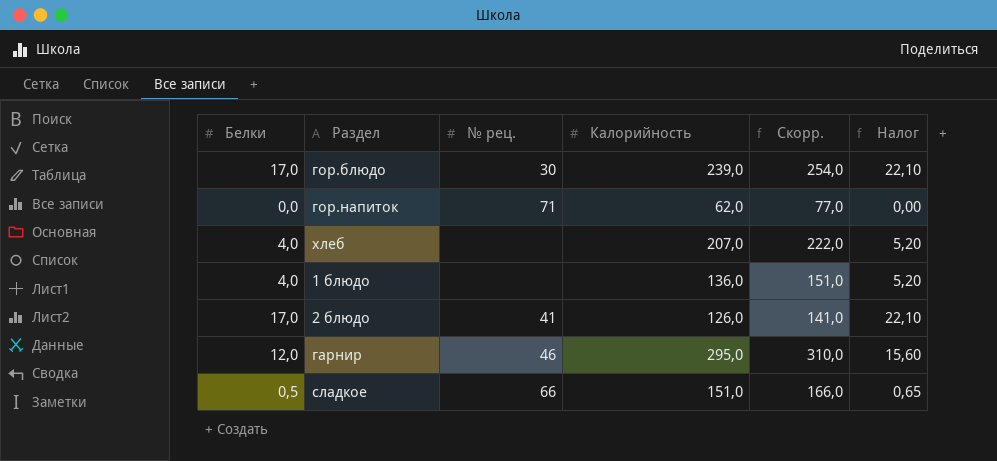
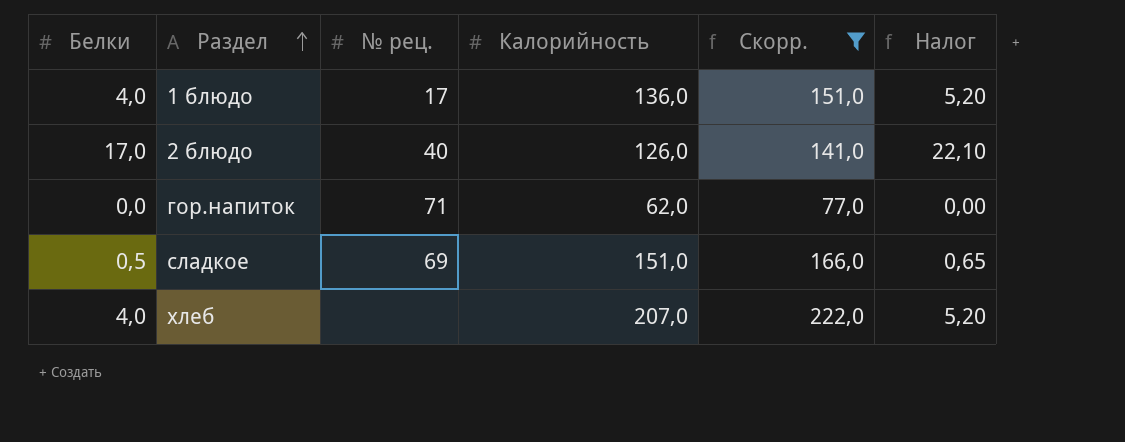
filter: none -> Скорр. <= 222,0
row order: none -> Раздел ascending
1 блюдо | № рец.: none -> 17
2 блюдо | № рец.: 41 -> 40
сладкое | № рец.: 66 -> 69

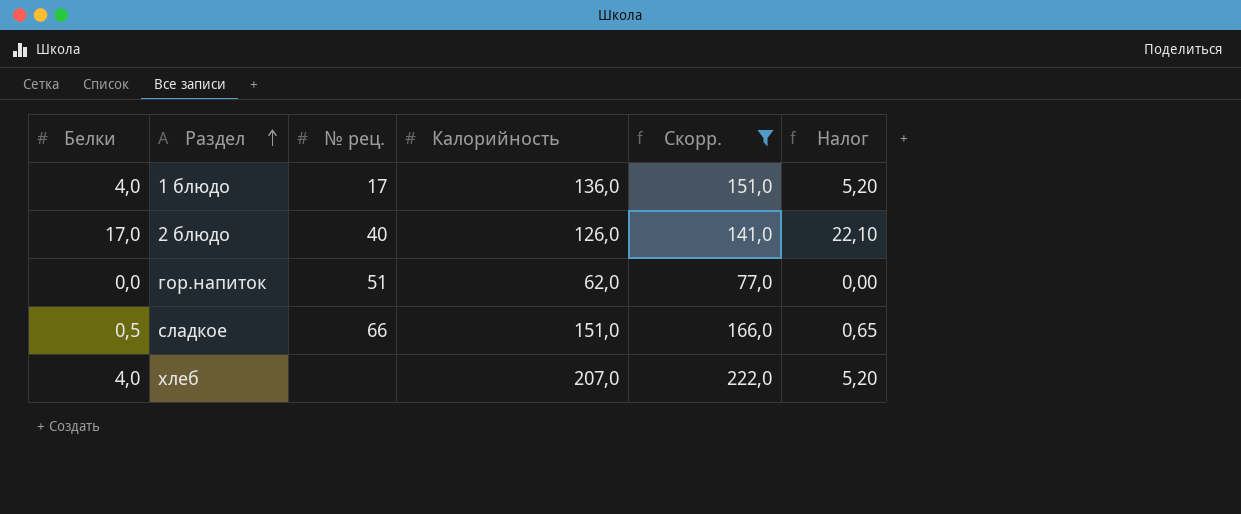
гор.напиток | № рец.: 71 -> 51
сладкое | № рец.: 69 -> 66

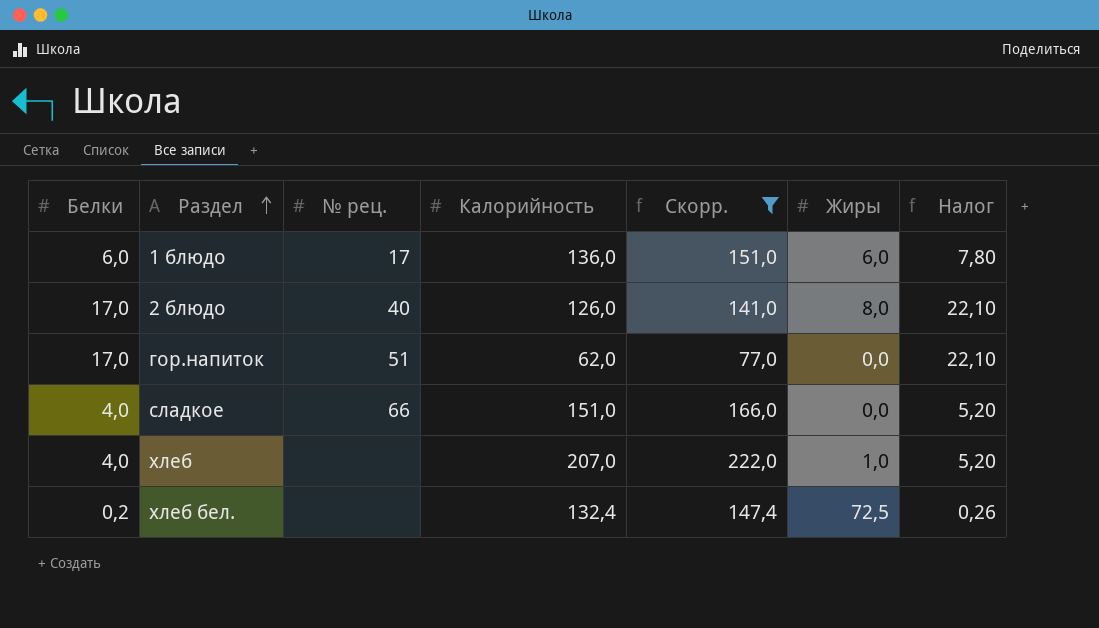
column Жиры | position: none -> 6
1 блюдо | Белки: 4,0 -> 6,0
1 блюдо | Налог: 5,20 -> 7,80
гор.напиток | Белки: 0,0 -> 17,0
гор.напиток | Налог: 0,00 -> 22,10
сладкое | Белки: 0,5 -> 4,0
сладкое | Налог: 0,65 -> 5,20
row хлеб бел.: none -> 0,2 | none | 132,4 | 147,4 | 72,5 | 0,26

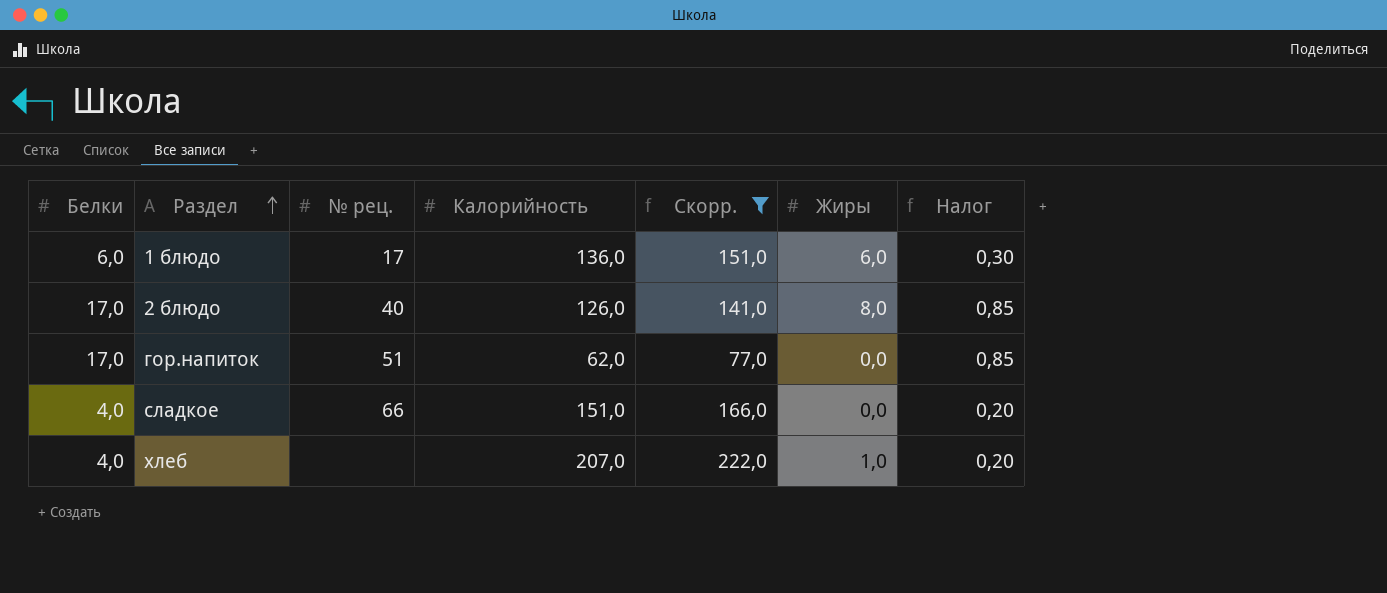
column Налог | formula: [Белки] * 1,3 -> [Белки] * 0,05
row хлеб бел.: 0,2 | none | 132,4 | 147,4 | 72,5 | 0,26 -> none

